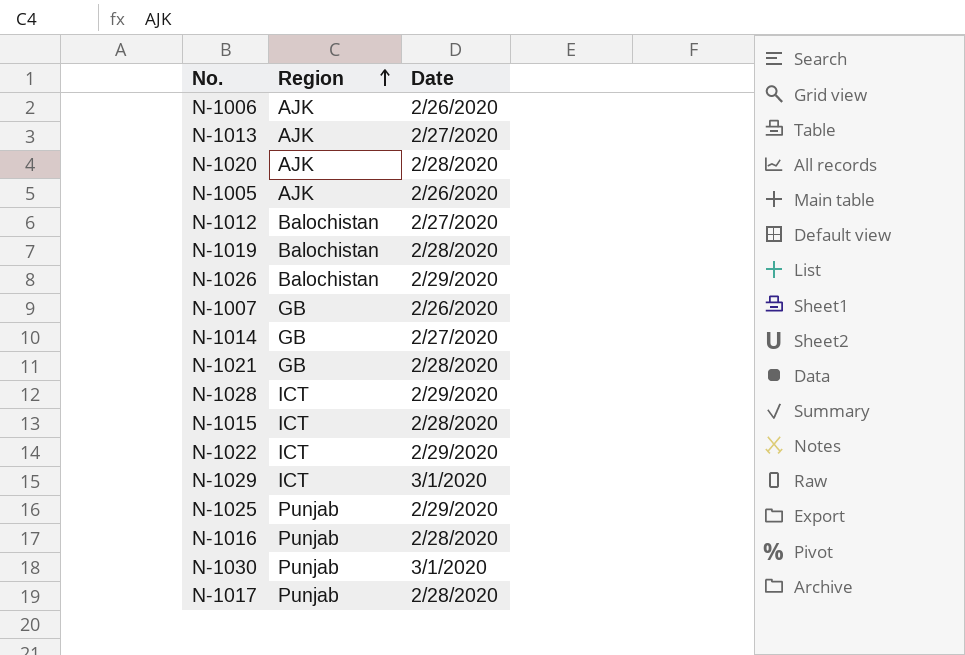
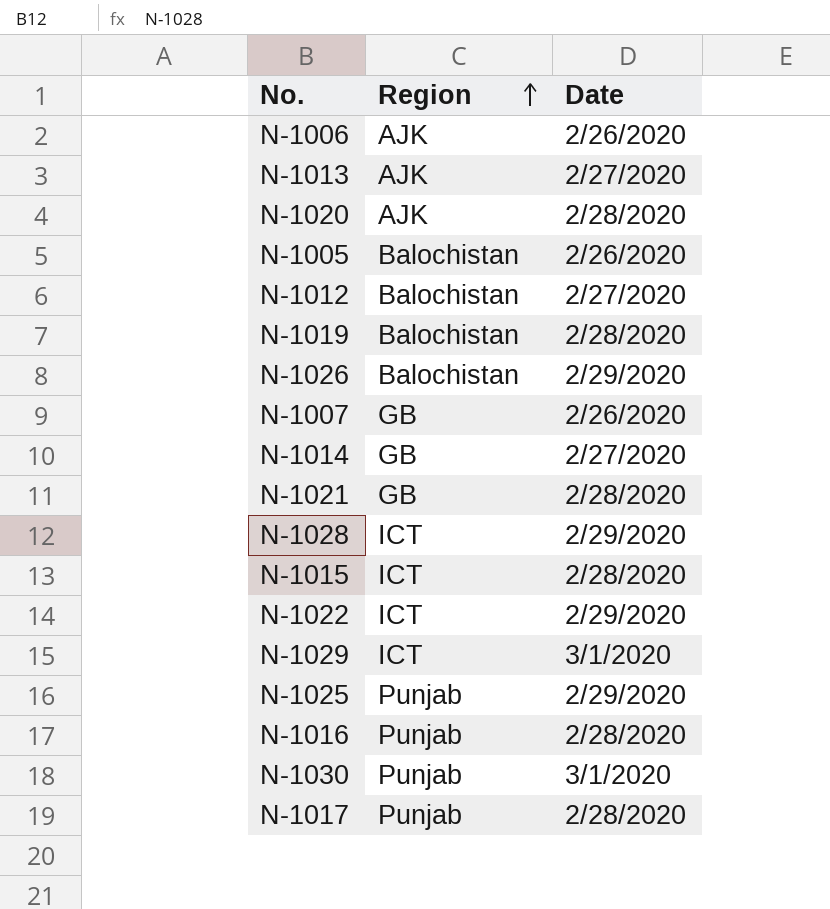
N-1005 | Region: AJK -> Balochistan

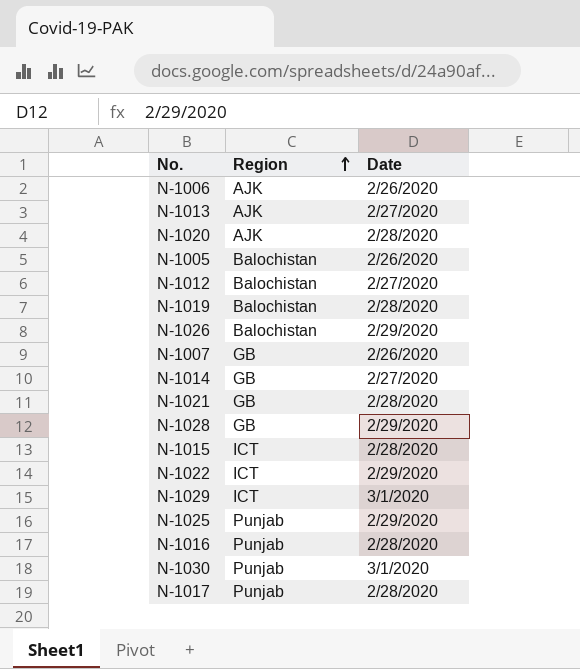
N-1028 | Region: ICT -> GB

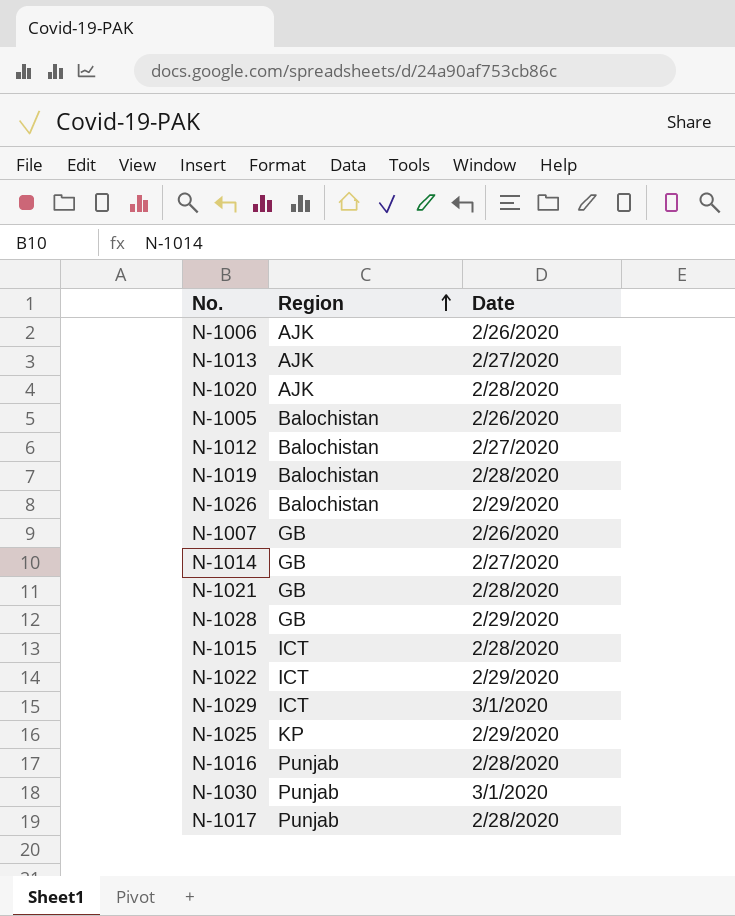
N-1025 | Region: Punjab -> KP

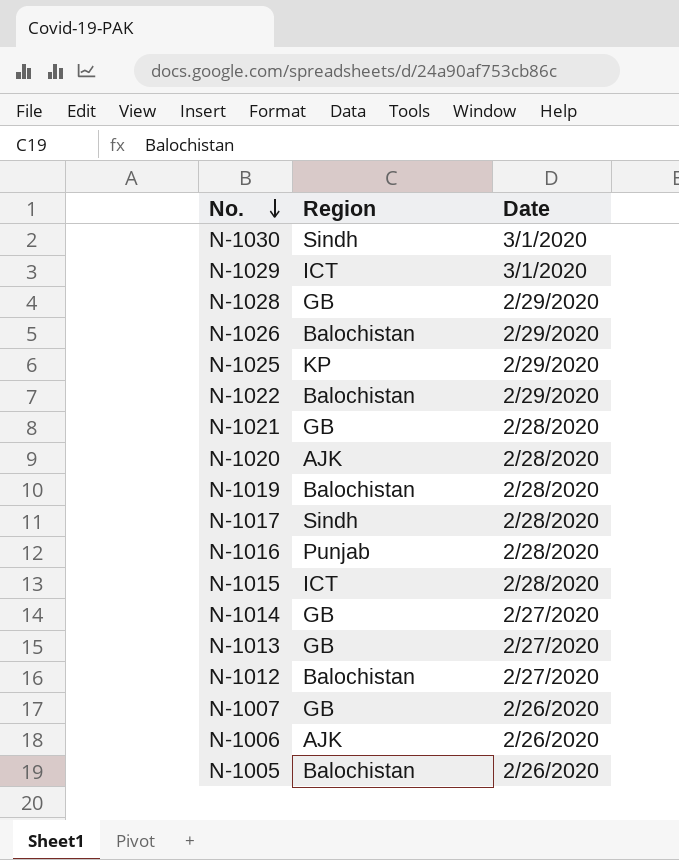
row order: Region ascending -> No. descending
N-1030 | Region: Punjab -> Sindh
N-1022 | Region: ICT -> Balochistan
N-1017 | Region: Punjab -> Sindh
N-1013 | Region: AJK -> GB

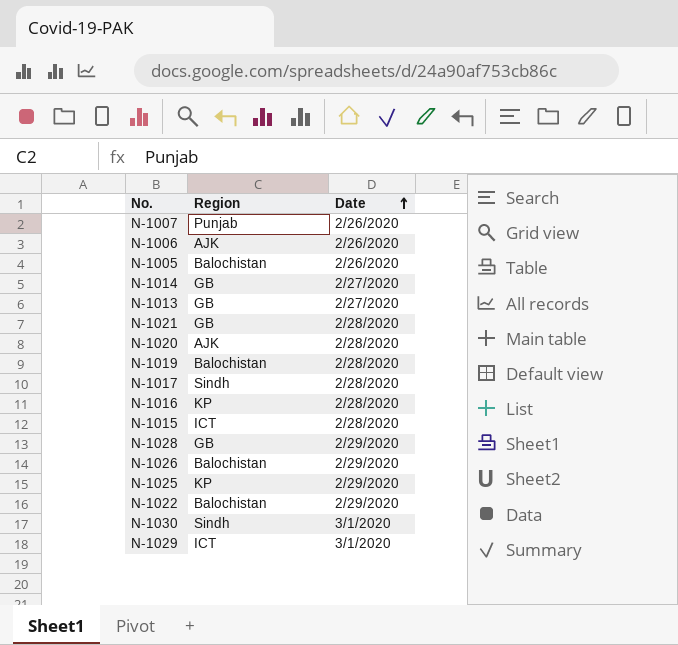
row order: No. descending -> Date ascending
row N-1012: Balochistan | 2/27/2020 -> none
N-1007 | Region: GB -> Punjab
N-1016 | Region: Punjab -> KP

